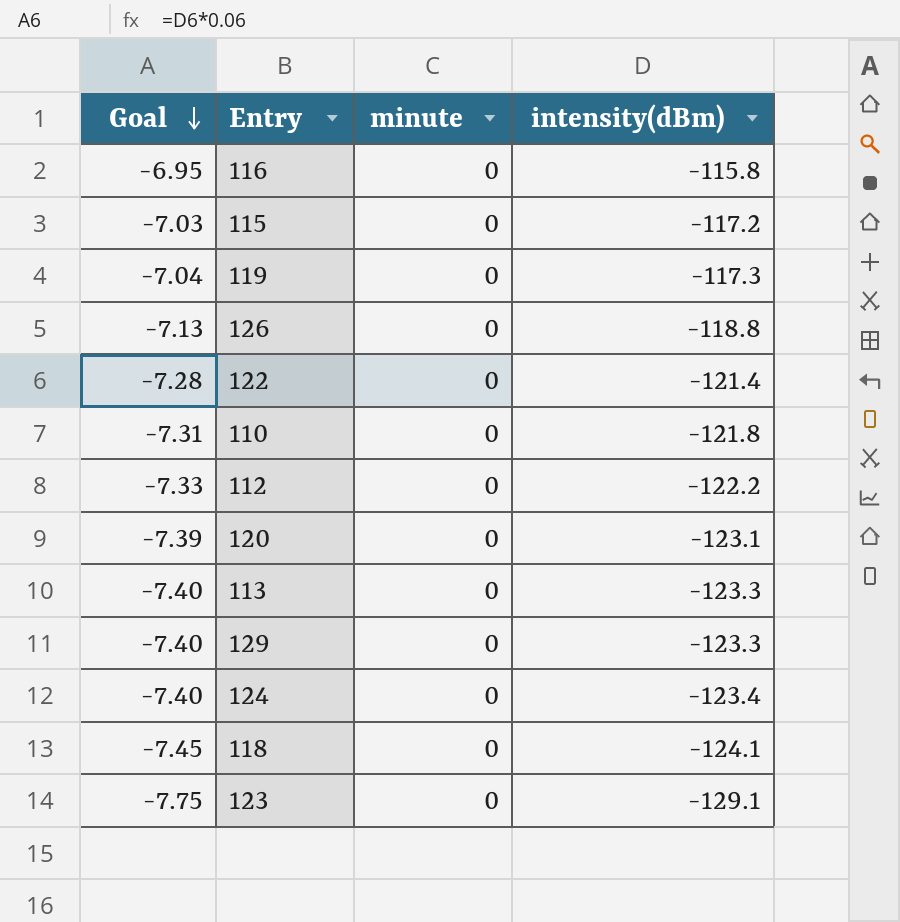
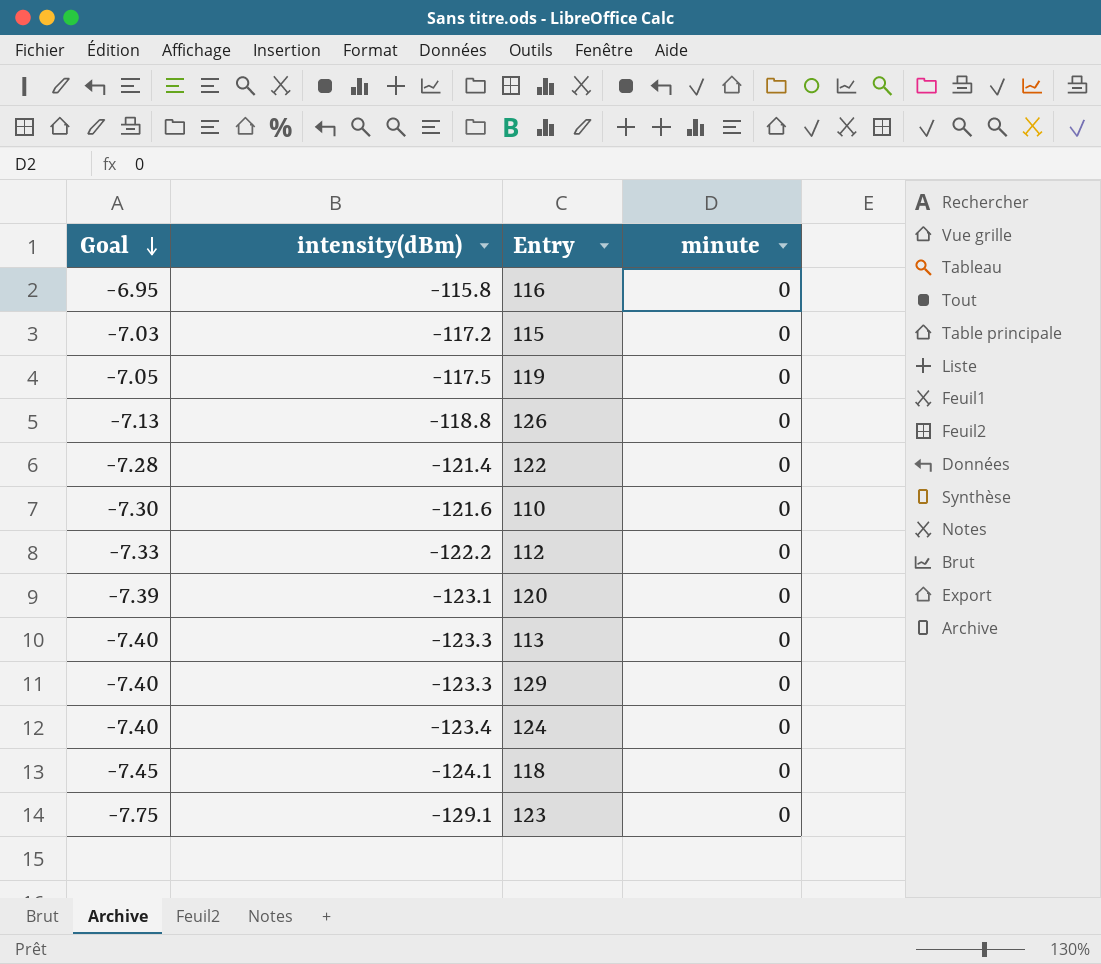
column intensity(dBm) | position: 4 -> 2
119 | Goal: -7.04 -> -7.05
119 | intensity(dBm): -117.3 -> -117.5
110 | Goal: -7.31 -> -7.30
110 | intensity(dBm): -121.8 -> -121.6

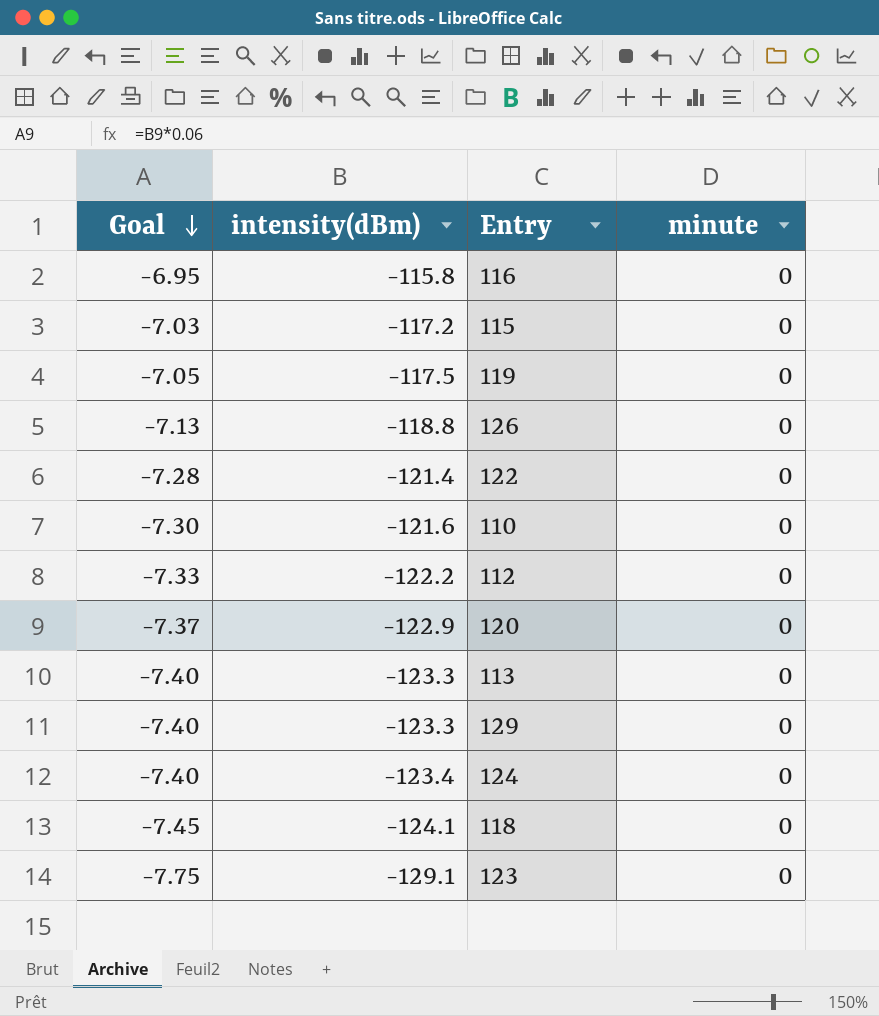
120 | Goal: -7.39 -> -7.37
120 | intensity(dBm): -123.1 -> -122.9

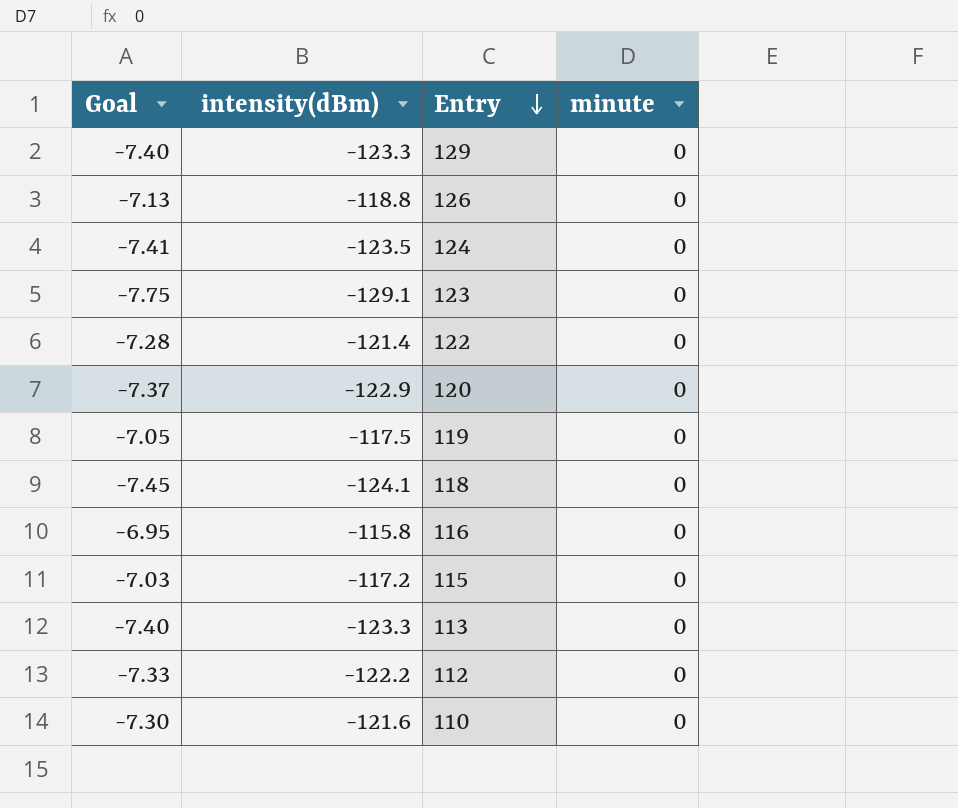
row order: Goal descending -> Entry descending
124 | Goal: -7.40 -> -7.41
124 | intensity(dBm): -123.4 -> -123.5

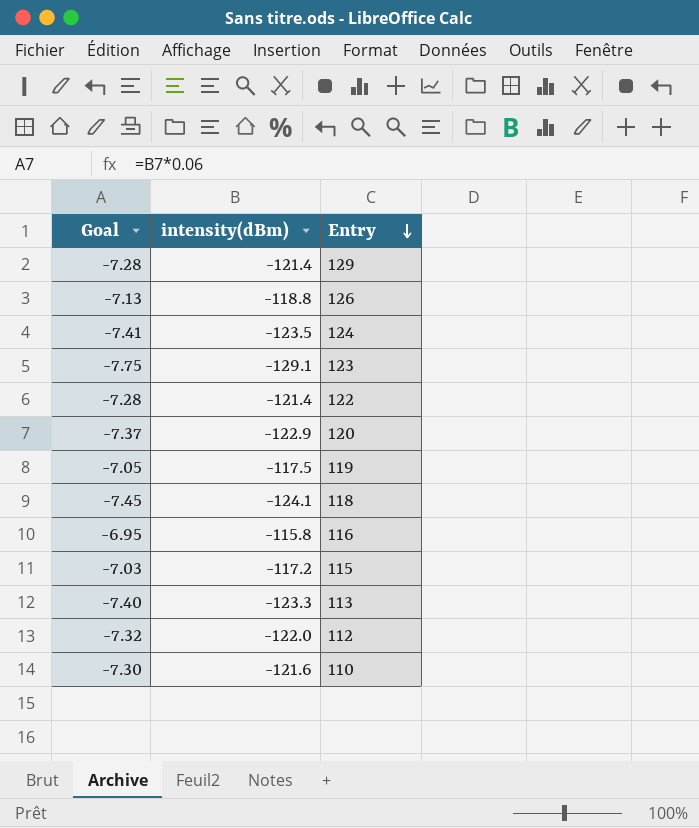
column minute | position: 4 -> none
129 | Goal: -7.40 -> -7.28
129 | intensity(dBm): -123.3 -> -121.4
112 | Goal: -7.33 -> -7.32
112 | intensity(dBm): -122.2 -> -122.0

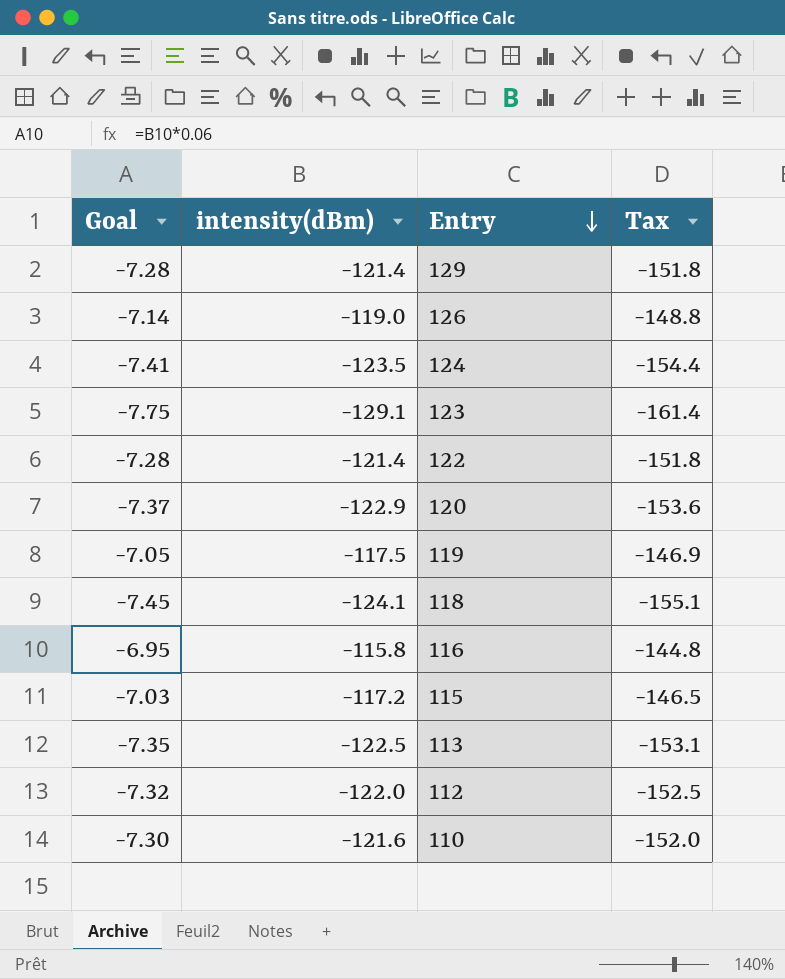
column Tax | formula: none -> [intensity(dBm)] * 1.25
126 | Goal: -7.13 -> -7.14
126 | intensity(dBm): -118.8 -> -119.0
113 | Goal: -7.40 -> -7.35
113 | intensity(dBm): -123.3 -> -122.5

